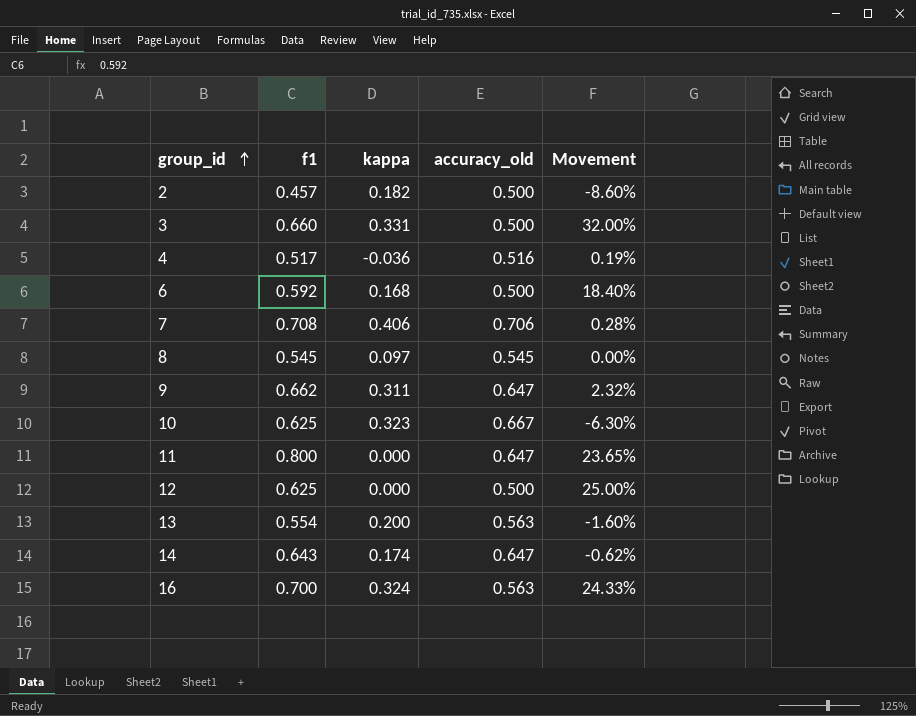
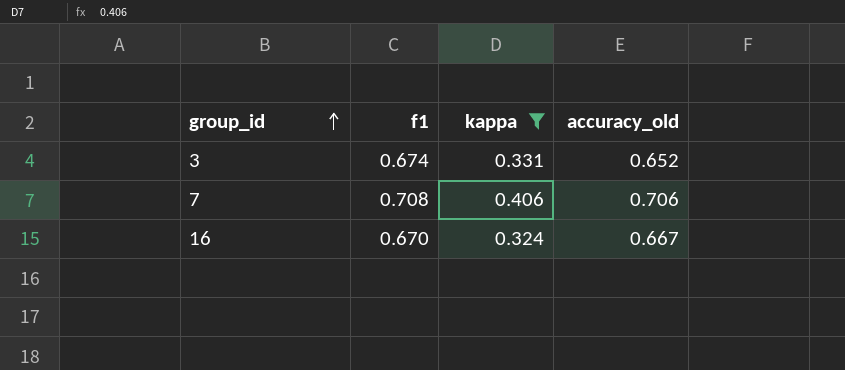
filter: none -> kappa >= 0.324
column Movement | formula: ([f1] - [accuracy_old]) / [accuracy_old] -> none
3 | f1: 0.660 -> 0.674
3 | accuracy_old: 0.500 -> 0.652
16 | f1: 0.700 -> 0.670
16 | accuracy_old: 0.563 -> 0.667

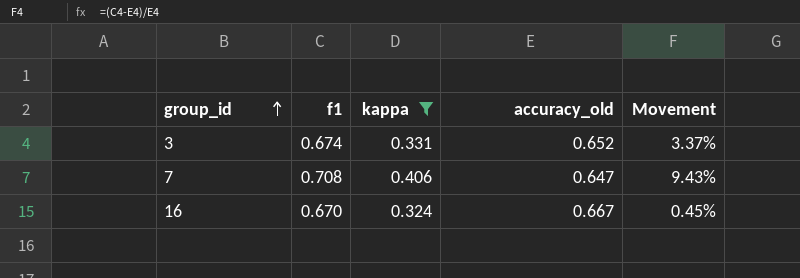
column Movement | formula: none -> ([f1] - [accuracy_old]) / [accuracy_old]
7 | accuracy_old: 0.706 -> 0.647

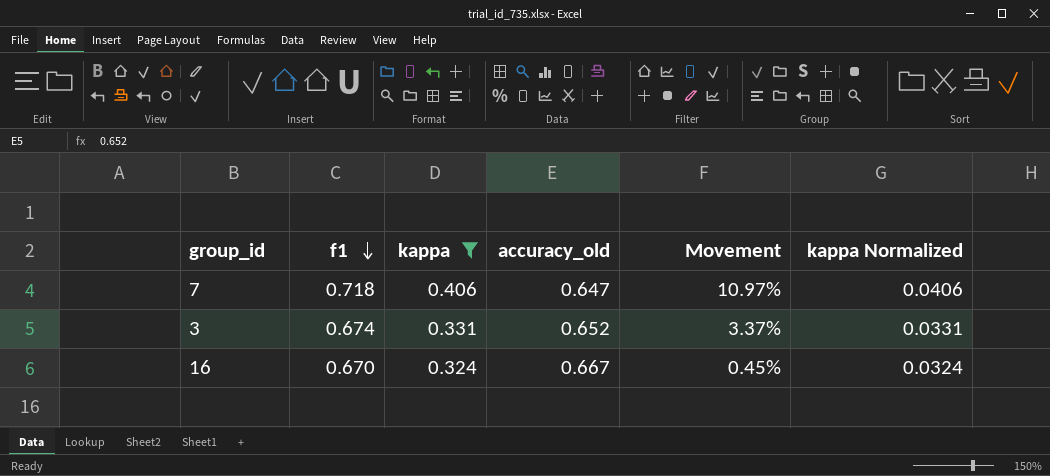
row order: group_id ascending -> f1 descending
column kappa Normalized | formula: none -> [kappa] * 0.1
7 | f1: 0.708 -> 0.718
7 | Movement: 9.43% -> 10.97%

